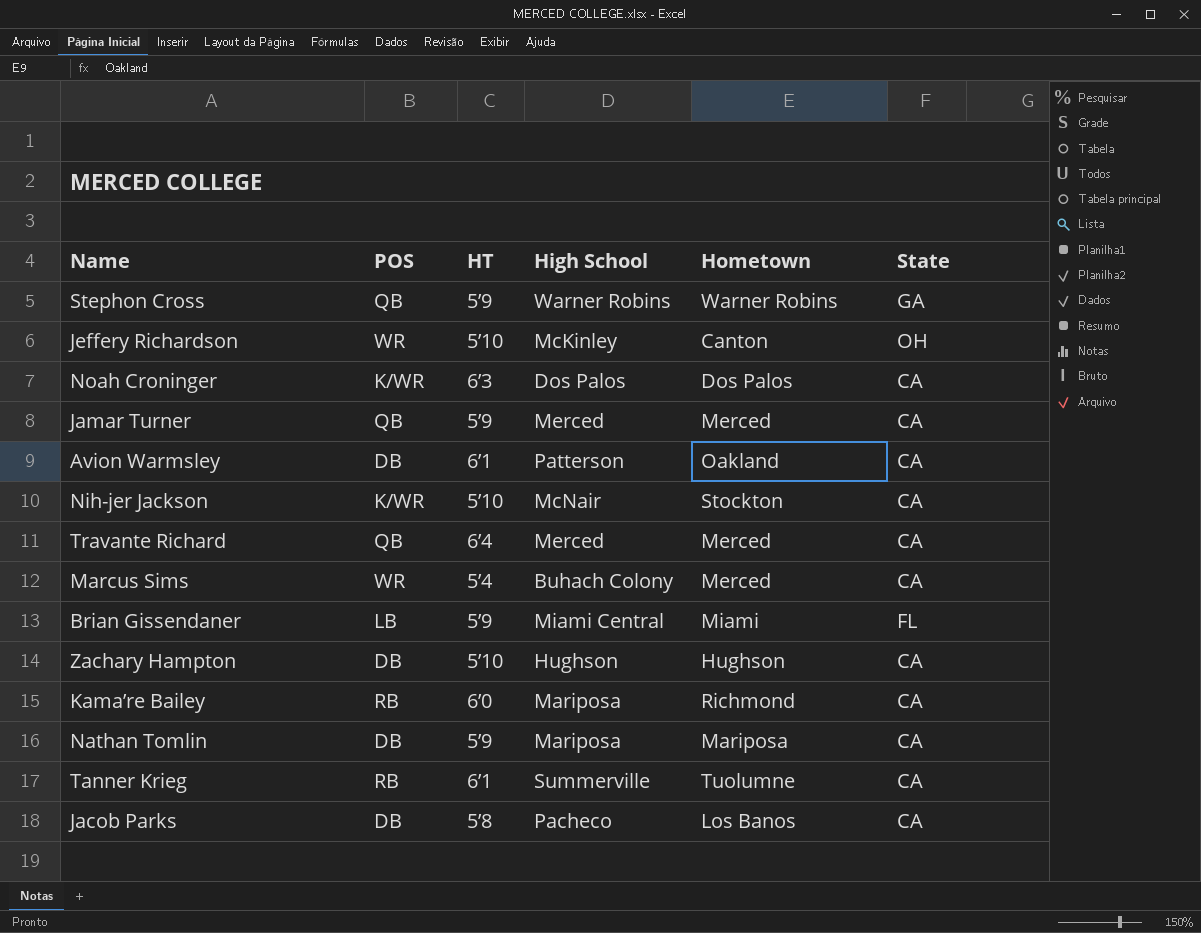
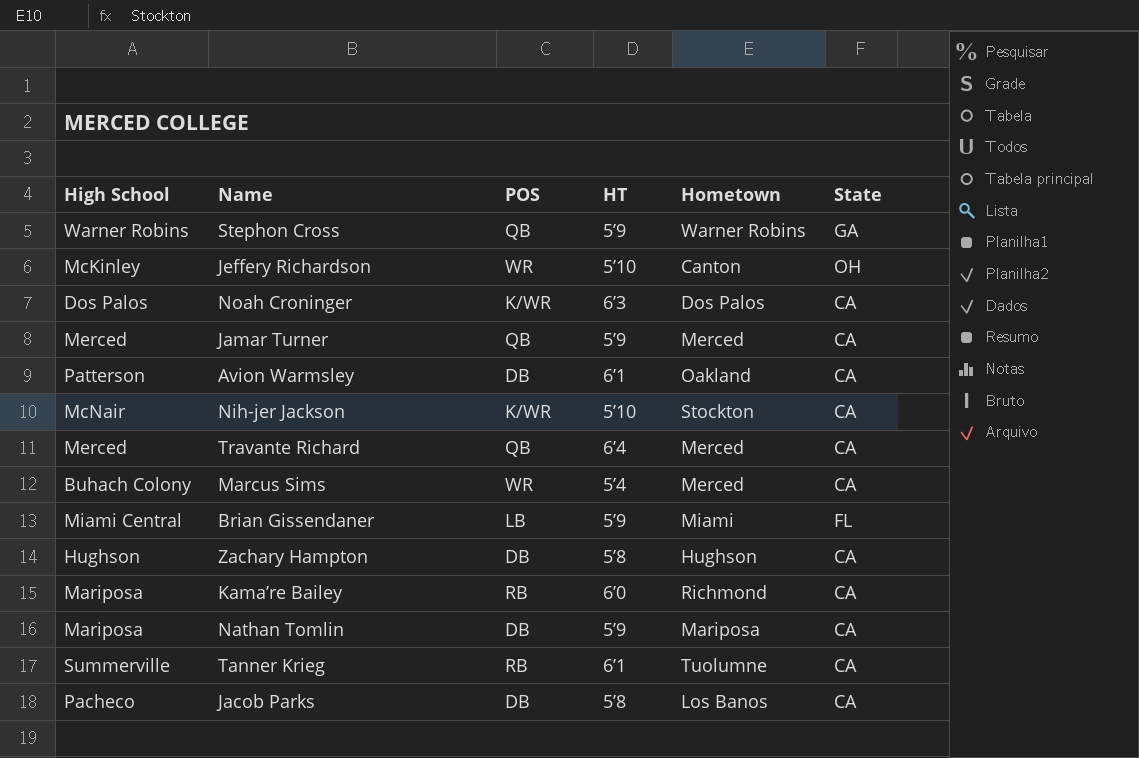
column High School | position: 4 -> 1
Zachary Hampton | HT: 5’10 -> 5’8

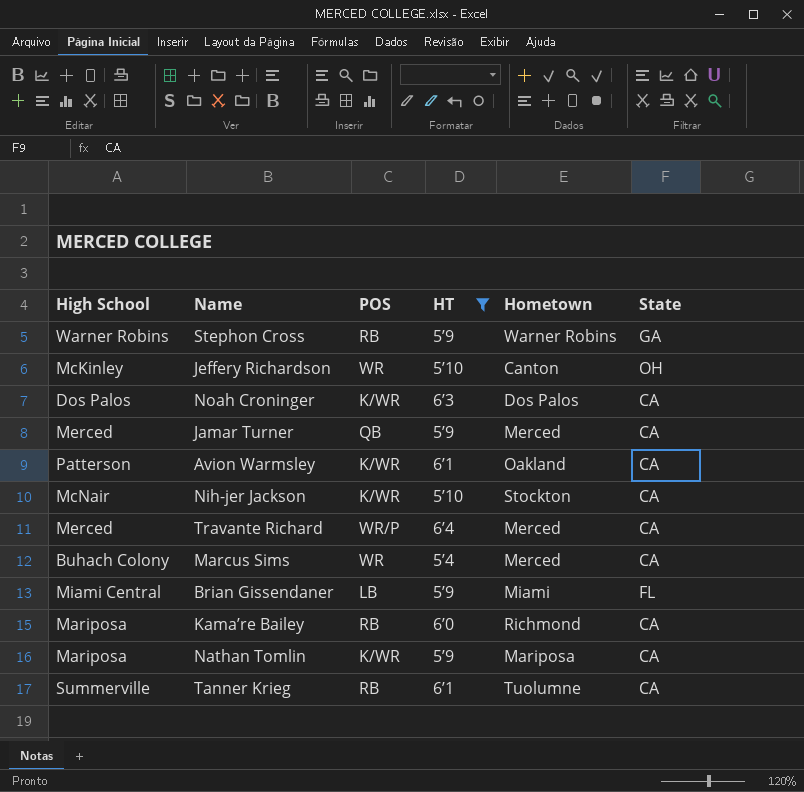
filter: none -> HT != 5’8
Stephon Cross | POS: QB -> RB
Avion Warmsley | POS: DB -> K/WR
Travante Richard | POS: QB -> WR/P
Nathan Tomlin | POS: DB -> K/WR

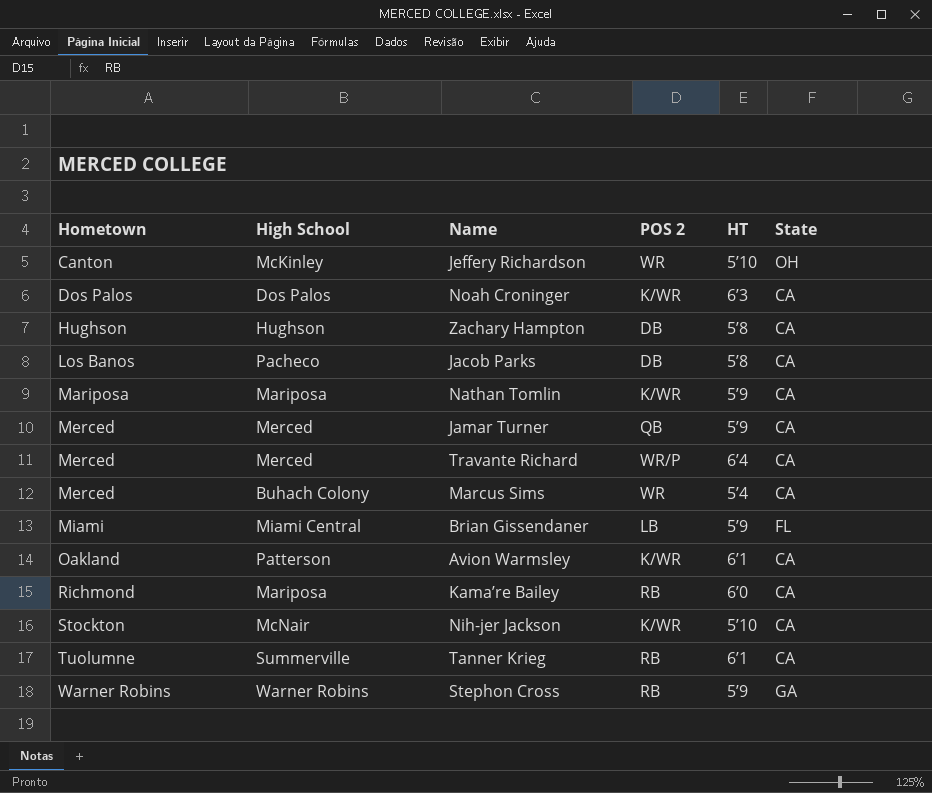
filter: HT != 5’8 -> none
row order: none -> Hometown ascending
column Hometown | position: 5 -> 1
column name: POS -> POS 2

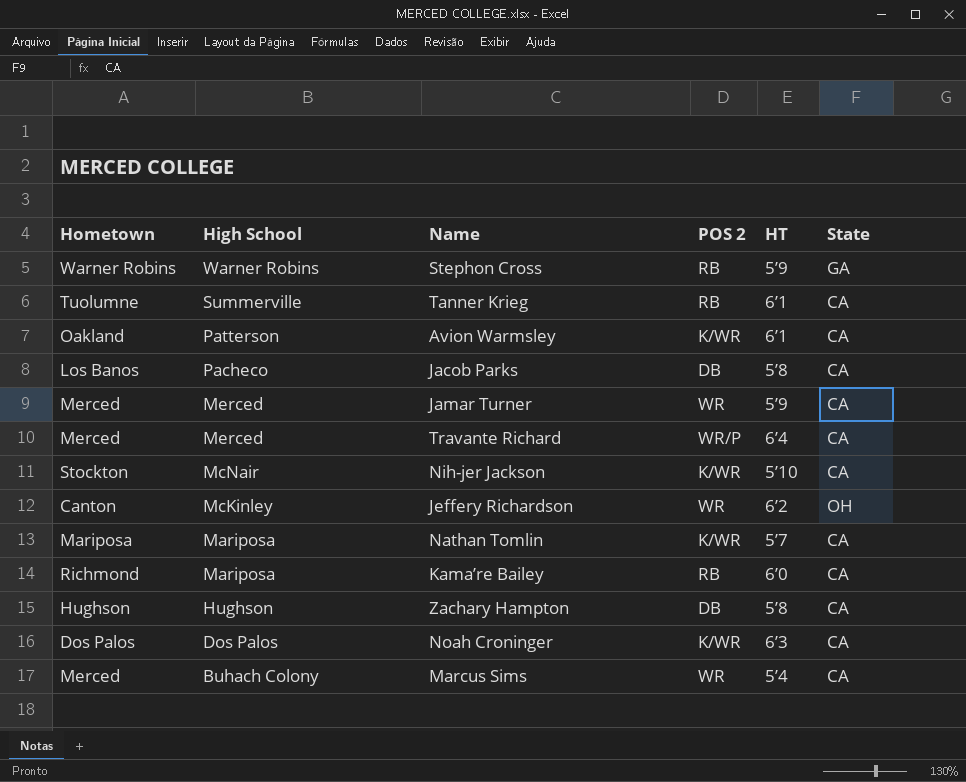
row order: Hometown ascending -> High School descending
row Brian Gissendaner: Miami | Miami Central | LB | 5’9 | FL -> none
Jamar Turner | POS 2: QB -> WR
Jeffery Richardson | HT: 5’10 -> 6’2
Nathan Tomlin | HT: 5’9 -> 5’7

